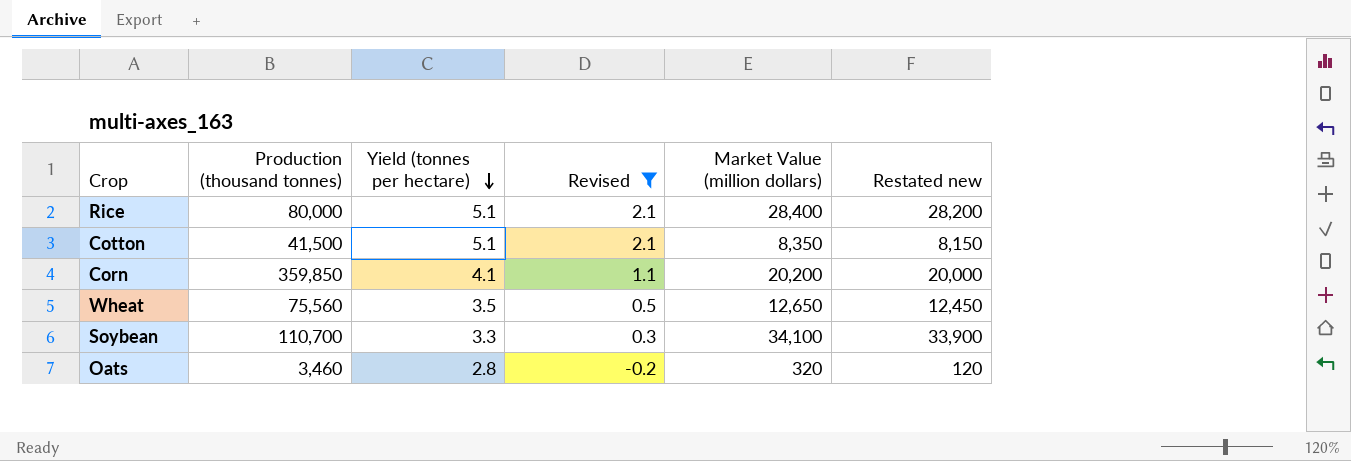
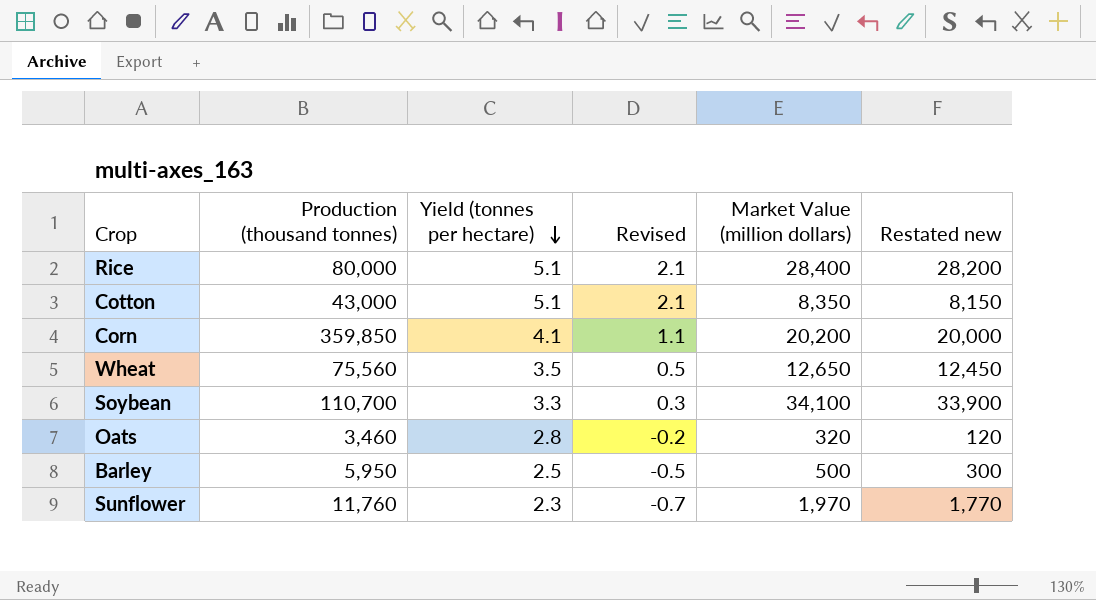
filter: Revised >= -0.2 -> none
Cotton | Production (thousand tonnes): 41,500 -> 43,000

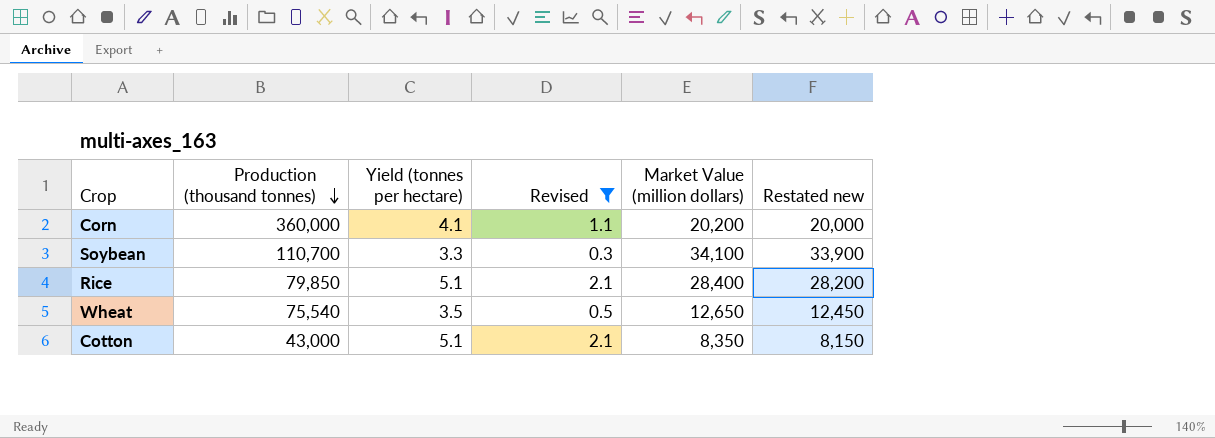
filter: none -> Revised >= 0.3
row order: Yield (tonnes per hectare) descending -> Production (thousand tonnes) descending
Corn | Production (thousand tonnes): 359,850 -> 360,000
Rice | Production (thousand tonnes): 80,000 -> 79,850
Wheat | Production (thousand tonnes): 75,560 -> 75,540

